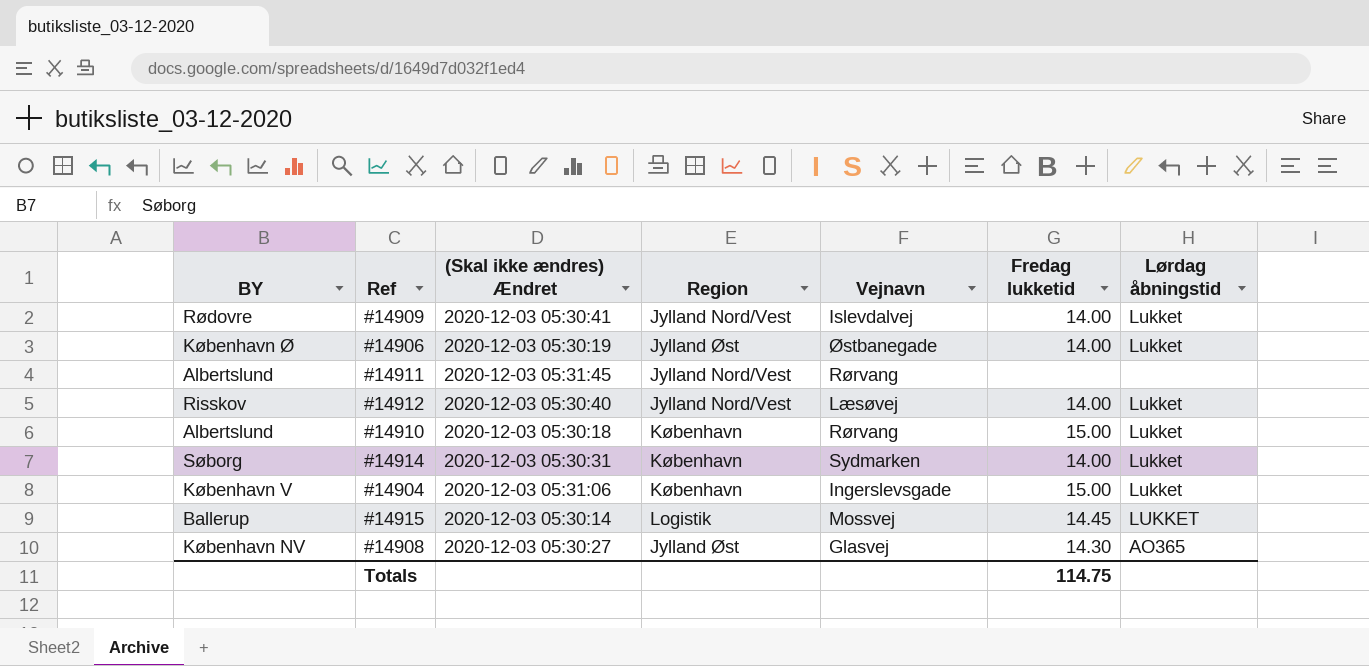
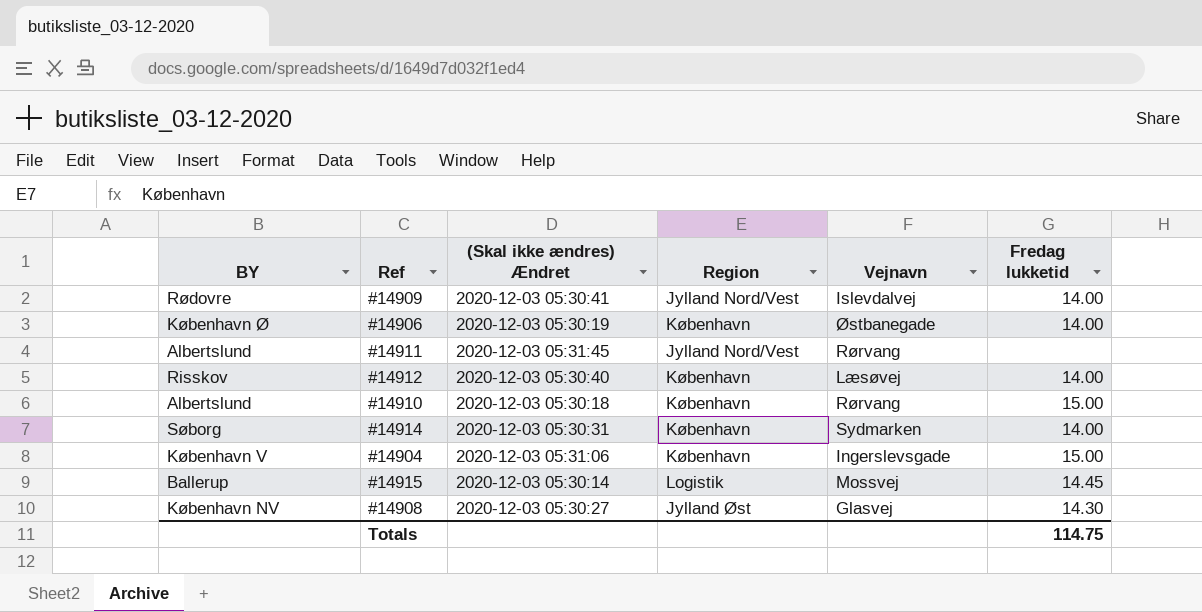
column Lørdag åbningstid | position: 7 -> none
#14906 | Region: Jylland Øst -> København
#14912 | Region: Jylland Nord/Vest -> København

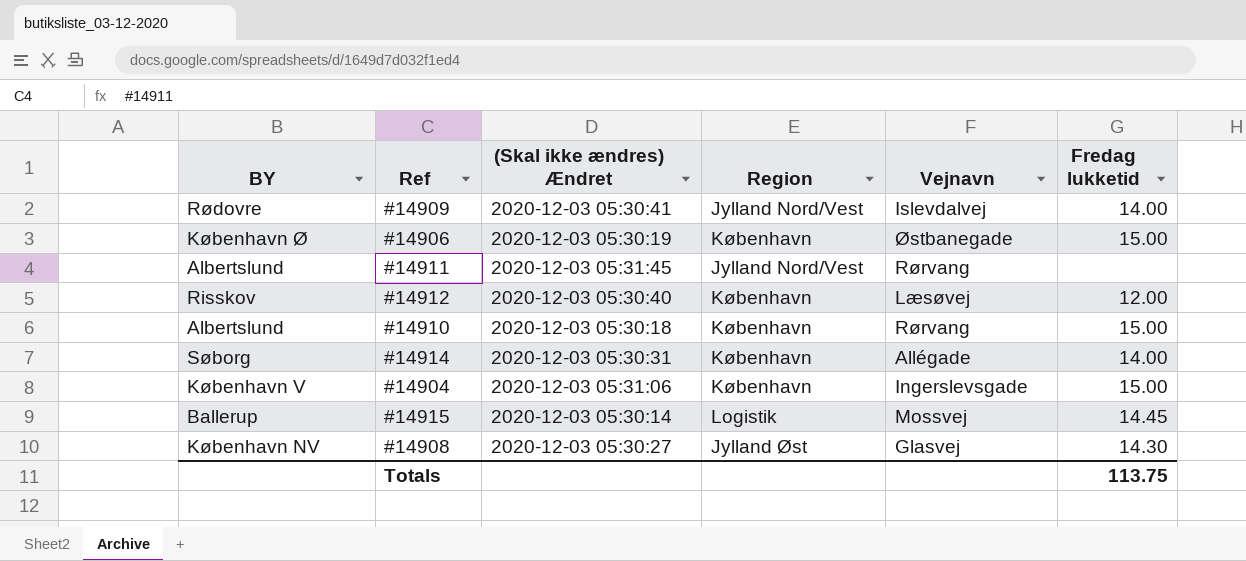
#14906 | Fredag lukketid: 14.00 -> 15.00
#14912 | Fredag lukketid: 14.00 -> 12.00
#14914 | Vejnavn: Sydmarken -> Allégade
Totals | Fredag lukketid: 114.75 -> 113.75

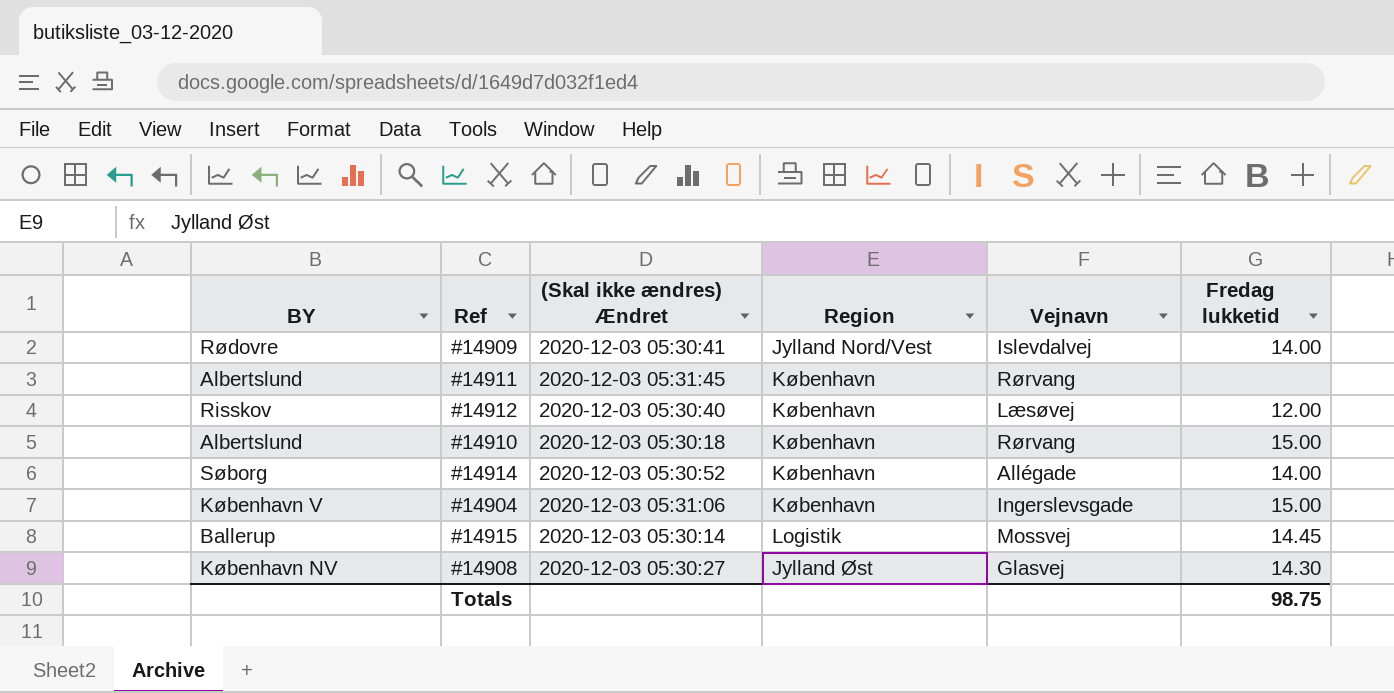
row #14906: København Ø | 2020-12-03 05:30:19 | København | Østbanegade | 15.00 -> none
#14911 | Region: Jylland Nord/Vest -> København
#14914 | (Skal ikke ændres) Ændret: 2020-12-03 05:30:31 -> 2020-12-03 05:30:52
Totals | Fredag lukketid: 113.75 -> 98.75

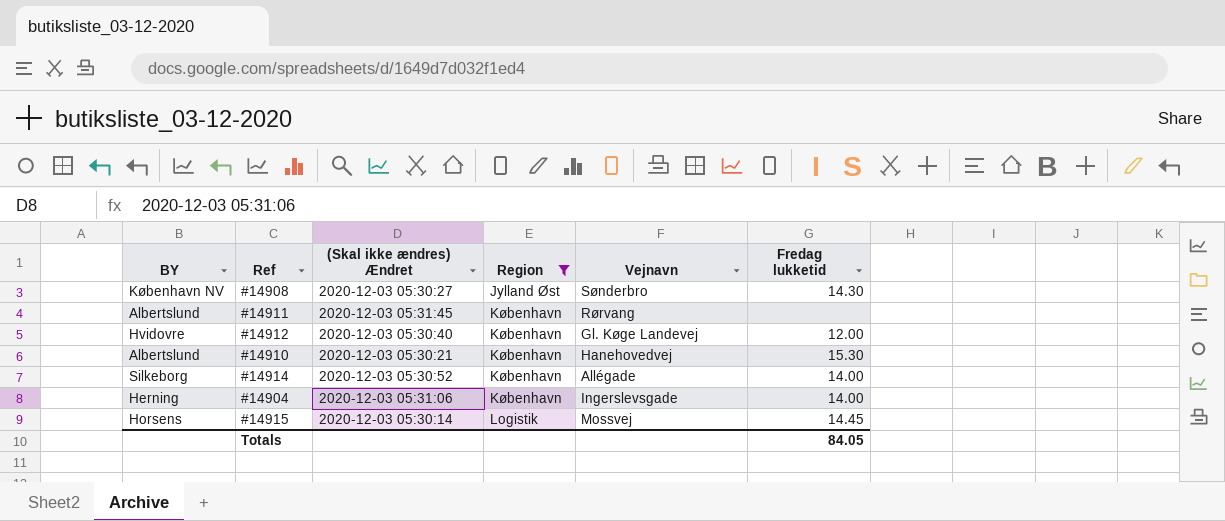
filter: none -> Region != Jylland Nord/Vest
row order: none -> Region ascending
#14908 | Vejnavn: Glasvej -> Sønderbro
#14912 | BY: Risskov -> Hvidovre
#14912 | Vejnavn: Læsøvej -> Gl. Køge Landevej
#14910 | (Skal ikke ændres) Ændret: 2020-12-03 05:30:18 -> 2020-12-03 05:30:21
#14910 | Vejnavn: Rørvang -> Hanehovedvej
#14910 | Fredag lukketid: 15.00 -> 15.30
#14914 | BY: Søborg -> Silkeborg
#14904 | BY: København V -> Herning
#14904 | Fredag lukketid: 15.00 -> 14.00
#14915 | BY: Ballerup -> Horsens
Totals | Fredag lukketid: 98.75 -> 84.05

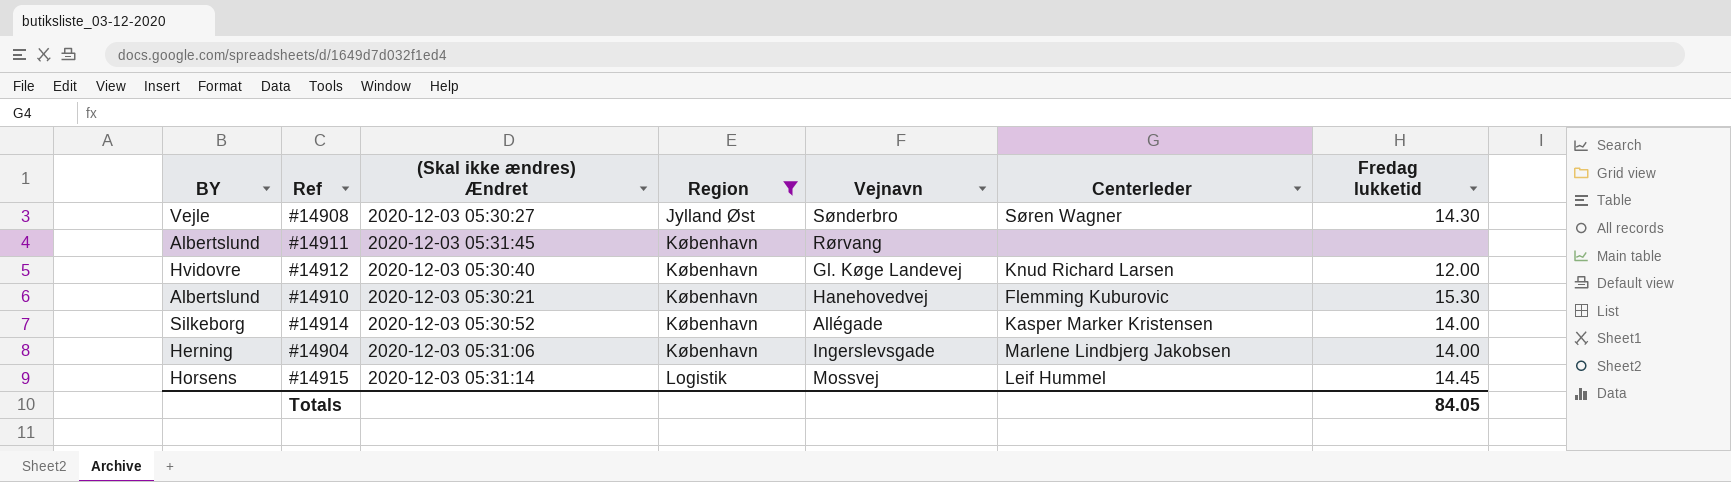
column Centerleder | position: none -> 6
#14908 | BY: København NV -> Vejle
#14915 | (Skal ikke ændres) Ændret: 2020-12-03 05:30:14 -> 2020-12-03 05:31:14

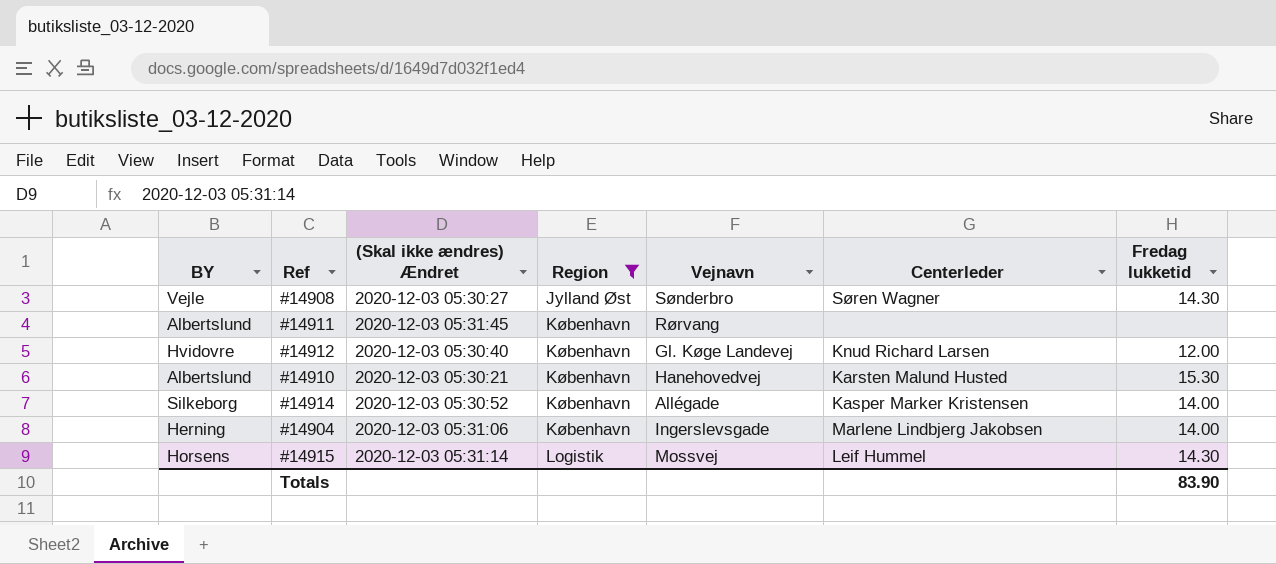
#14910 | Centerleder: Flemming Kuburovic -> Karsten Malund Husted
#14915 | Fredag lukketid: 14.45 -> 14.30
Totals | Fredag lukketid: 84.05 -> 83.90

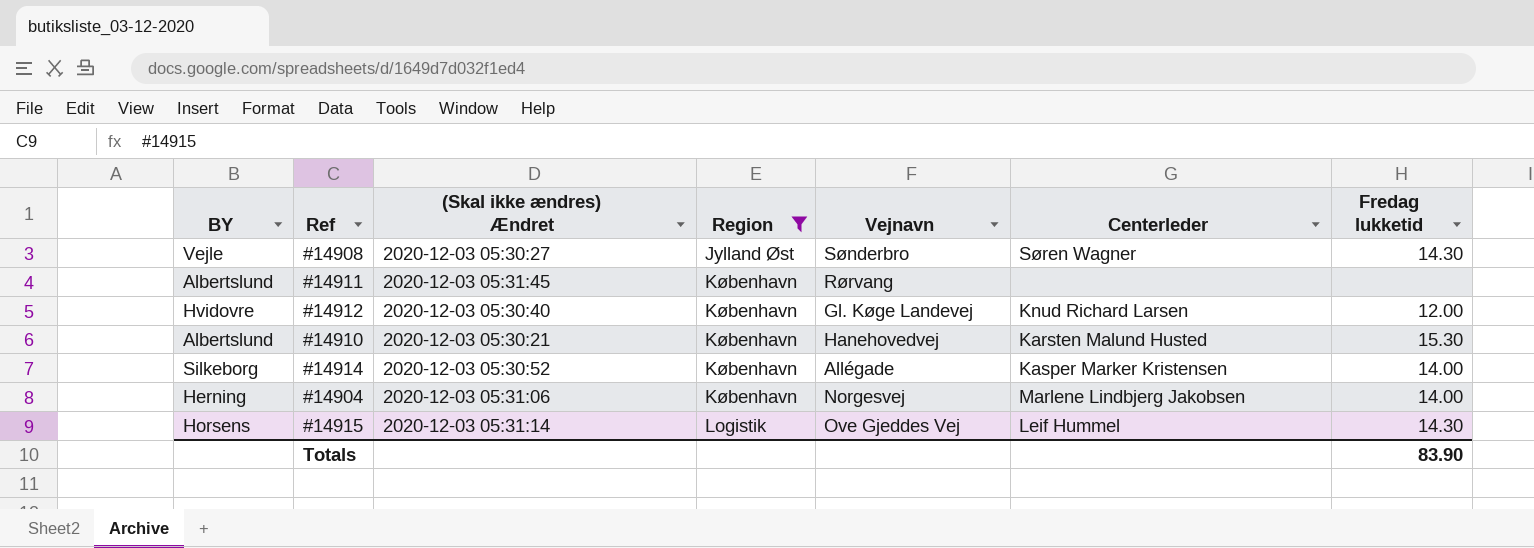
#14904 | Vejnavn: Ingerslevsgade -> Norgesvej
#14915 | Vejnavn: Mossvej -> Ove Gjeddes Vej

